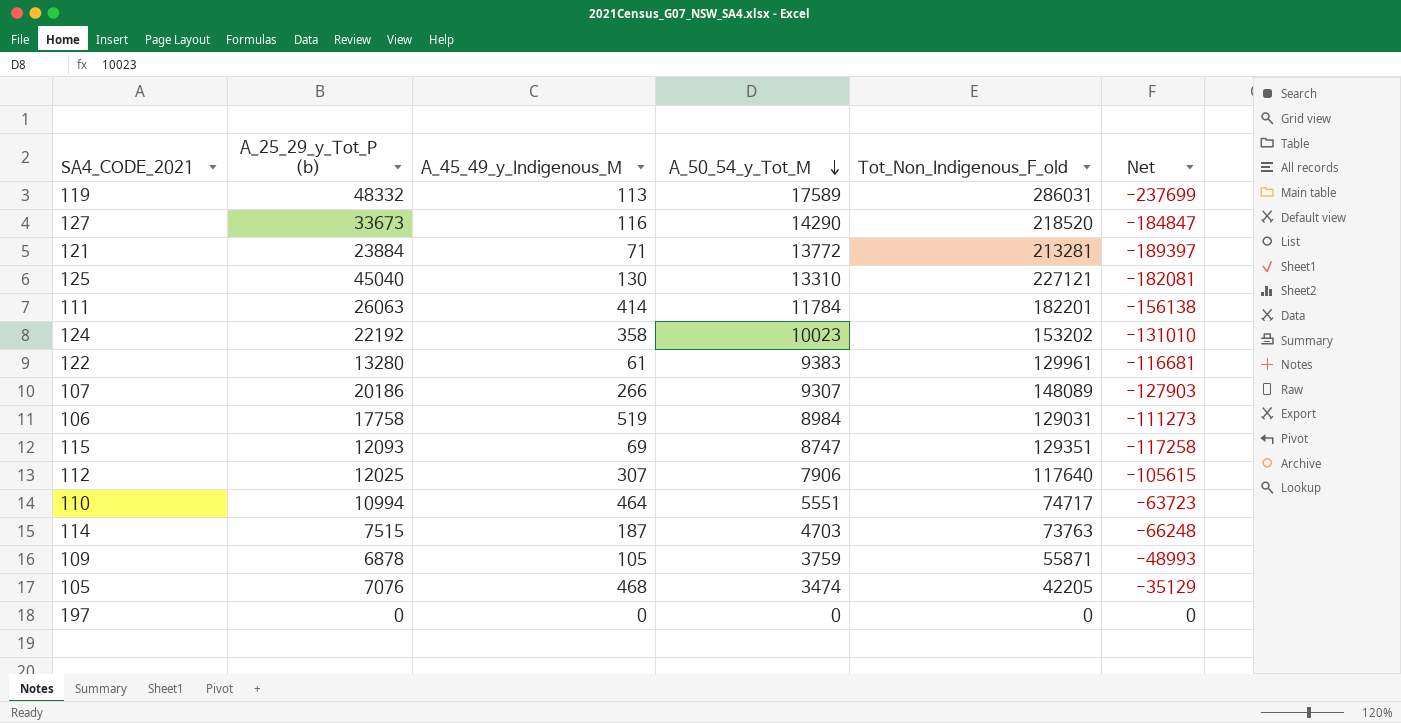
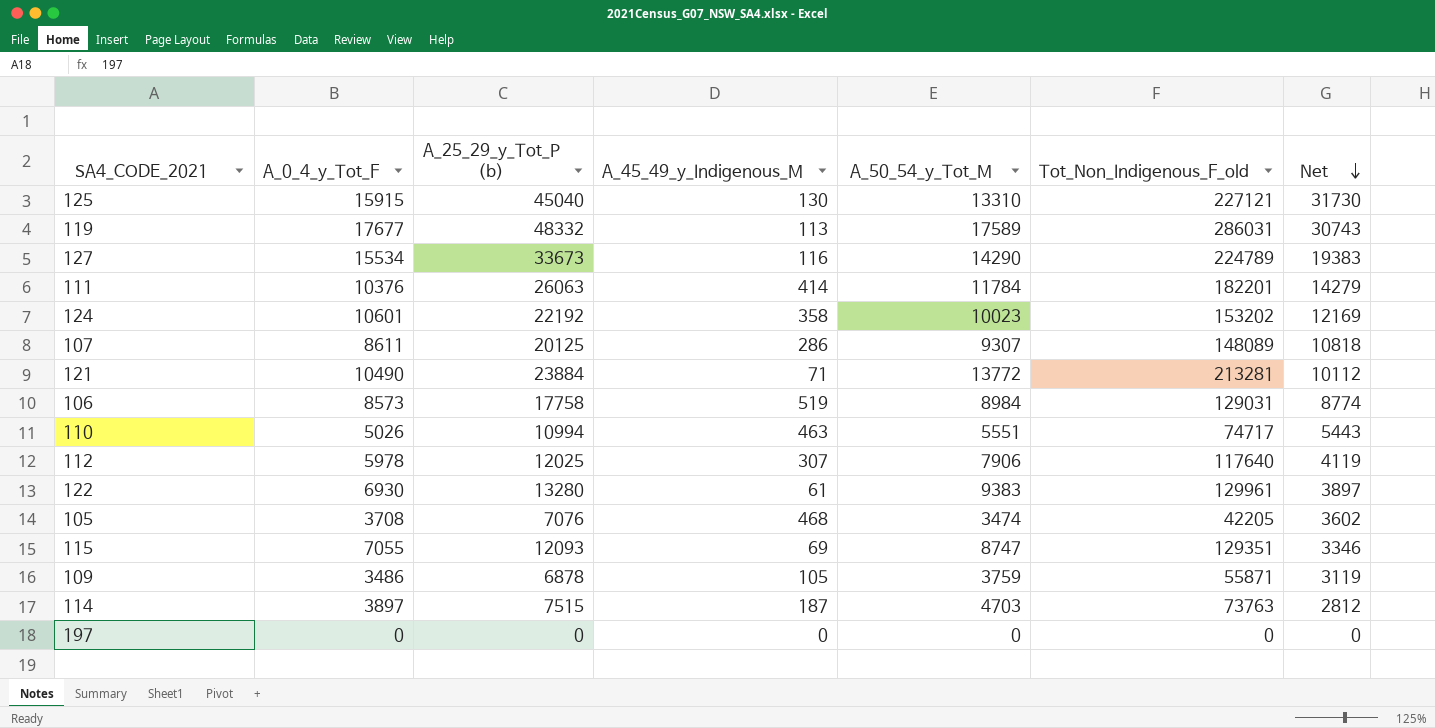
row order: A_50_54_y_Tot_M descending -> Net descending
column A_0_4_y_Tot_F | position: none -> 2
column Net | formula: [A_25_29_y_Tot_P (b)] - [Tot_Non_Indigenous_F_old] -> [A_25_29_y_Tot_P (b)] - [A_50_54_y_Tot_M]
127 | Tot_Non_Indigenous_F_old: 218520 -> 224789
107 | A_25_29_y_Tot_P (b): 20186 -> 20125
107 | A_45_49_y_Indigenous_M: 266 -> 286
110 | A_45_49_y_Indigenous_M: 464 -> 463

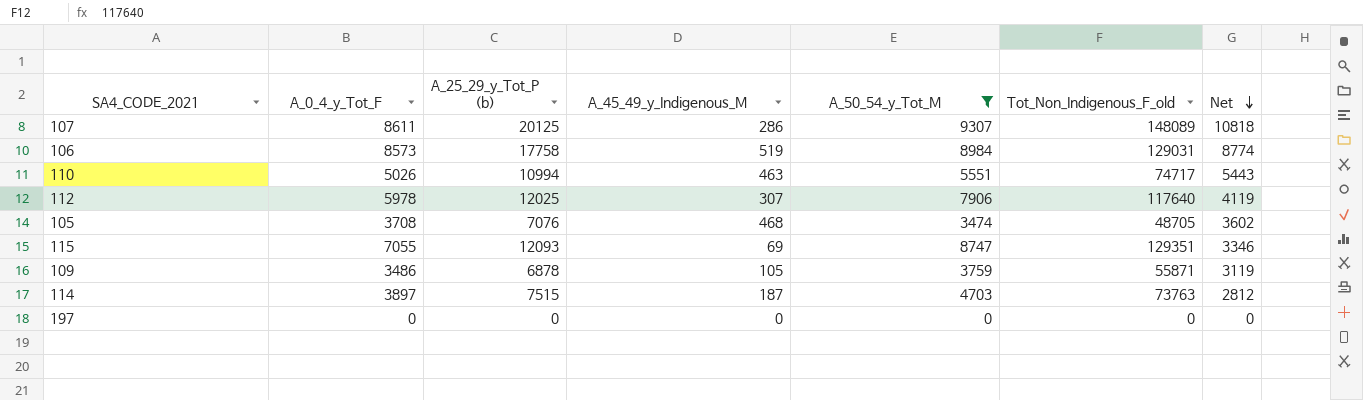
filter: none -> A_50_54_y_Tot_M <= 9307
105 | Tot_Non_Indigenous_F_old: 42205 -> 48705

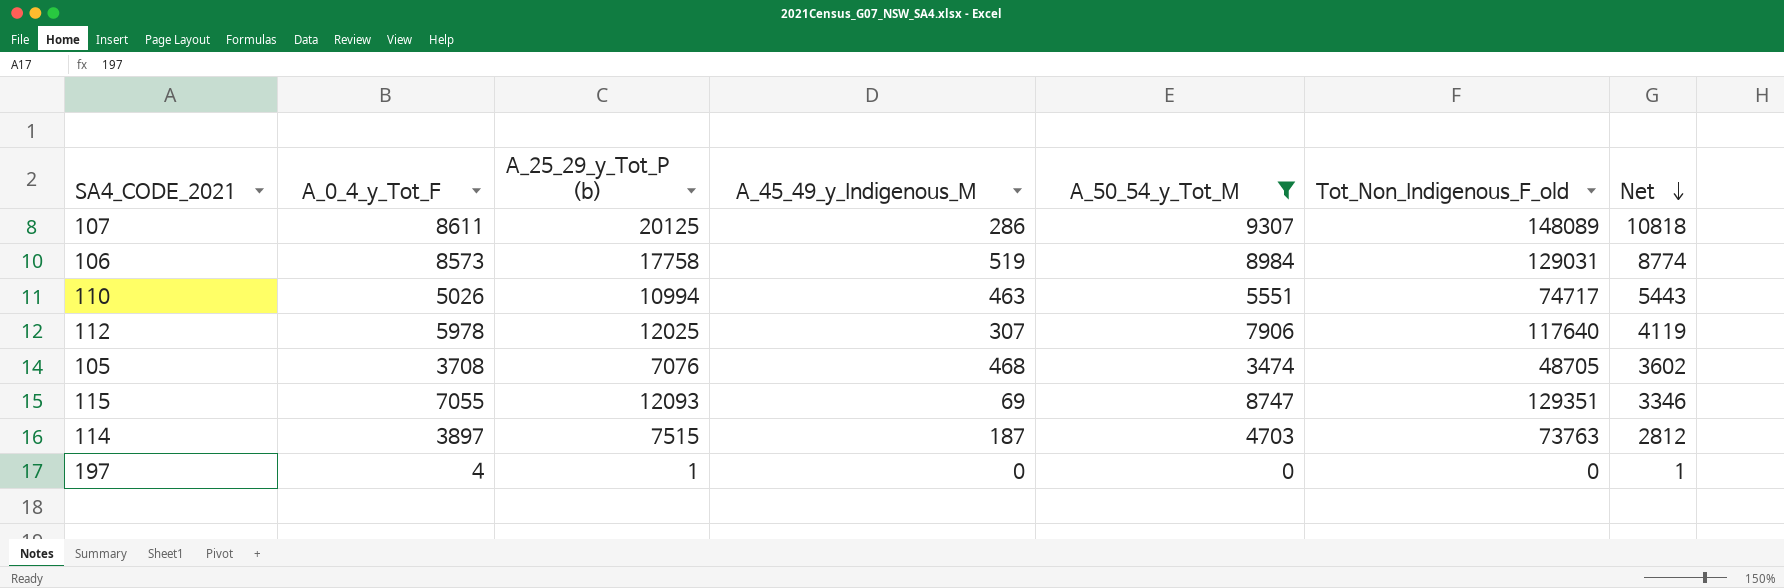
row 109: 3486 | 6878 | 105 | 3759 | 55871 | 3119 -> none
197 | A_0_4_y_Tot_F: 0 -> 4
197 | A_25_29_y_Tot_P (b): 0 -> 1
197 | Net: 0 -> 1

